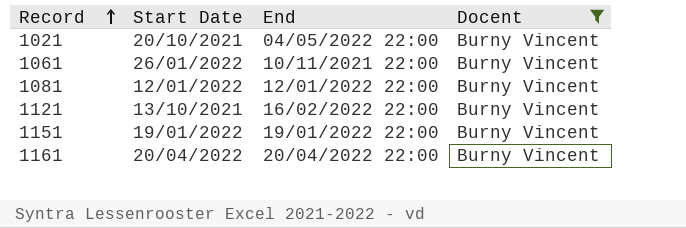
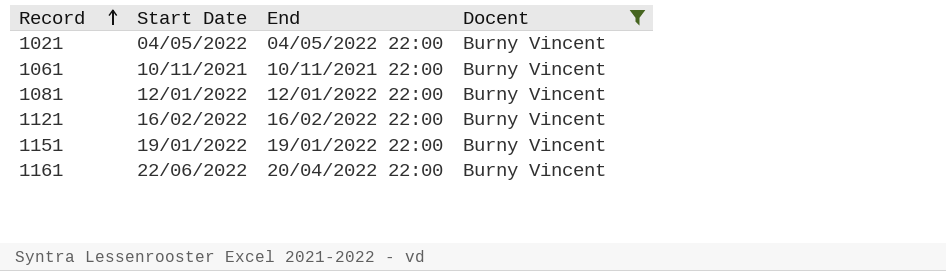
1021 | Start Date: 20/10/2021 -> 04/05/2022
1061 | Start Date: 26/01/2022 -> 10/11/2021
1121 | Start Date: 13/10/2021 -> 16/02/2022
1161 | Start Date: 20/04/2022 -> 22/06/2022

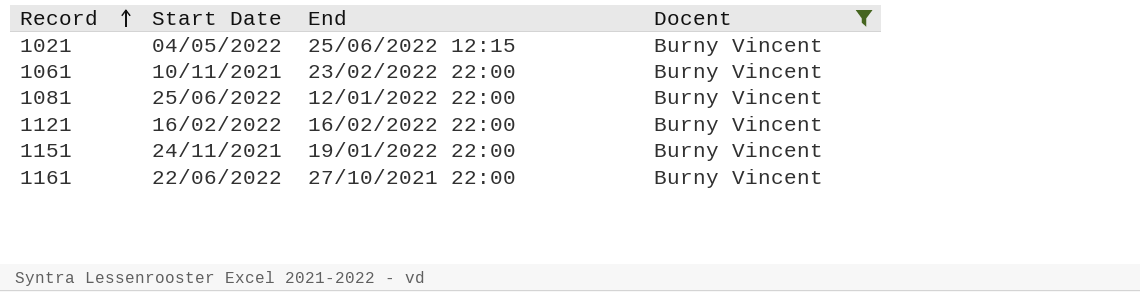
1021 | End: 04/05/2022 22:00 -> 25/06/2022 12:15
1061 | End: 10/11/2021 22:00 -> 23/02/2022 22:00
1081 | Start Date: 12/01/2022 -> 25/06/2022
1151 | Start Date: 19/01/2022 -> 24/11/2021
1161 | End: 20/04/2022 22:00 -> 27/10/2021 22:00

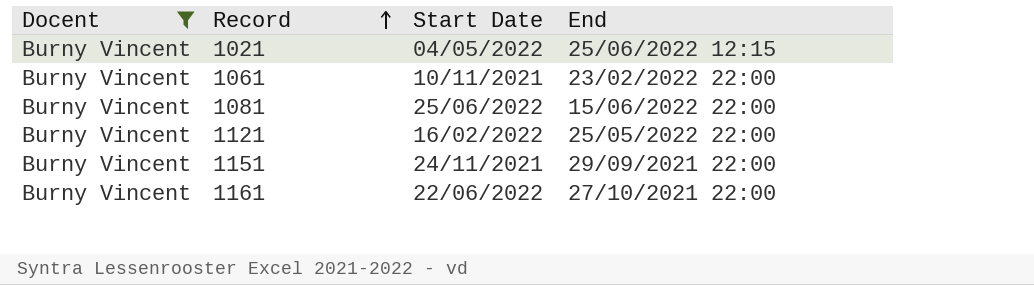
column Docent | position: 4 -> 1
1081 | End: 12/01/2022 22:00 -> 15/06/2022 22:00
1121 | End: 16/02/2022 22:00 -> 25/05/2022 22:00
1151 | End: 19/01/2022 22:00 -> 29/09/2021 22:00

